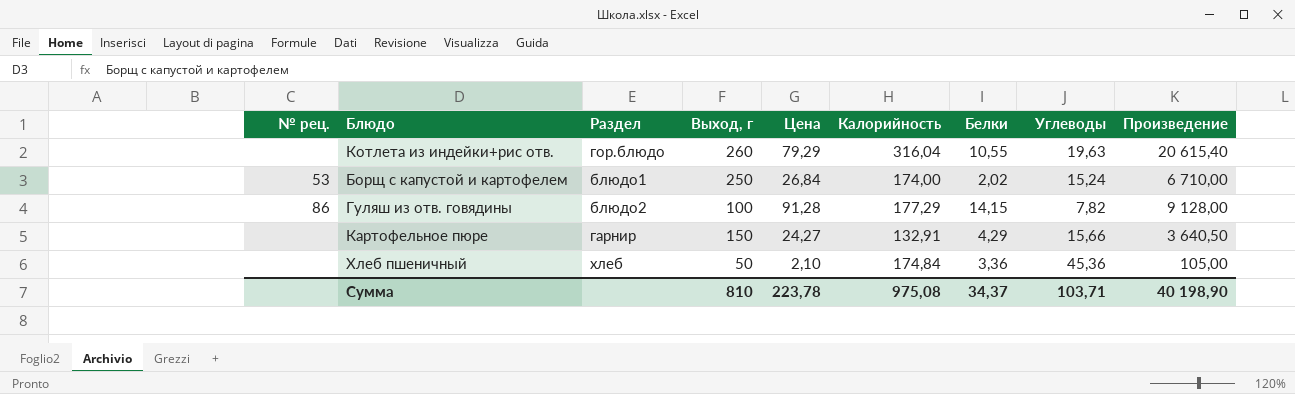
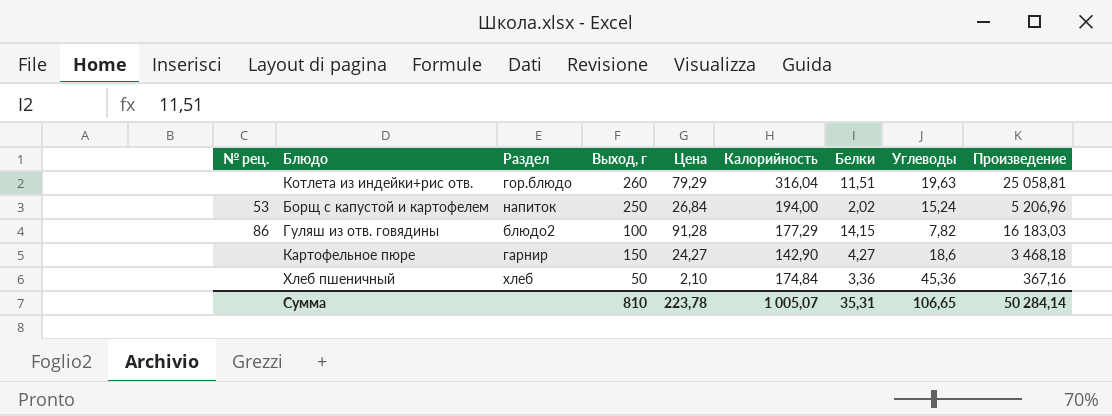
column Произведение | formula: [Выход, г] * [Цена] -> [Цена] * [Калорийность]
Котлета из индейки+рис отв. | Белки: 10,55 -> 11,51
Борщ с капустой и картофелем | Раздел: блюдо1 -> напиток
Борщ с капустой и картофелем | Калорийность: 174,00 -> 194,00
Картофельное пюре | Калорийность: 132,91 -> 142,90
Картофельное пюре | Белки: 4,29 -> 4,27
Картофельное пюре | Углеводы: 15,66 -> 18,6
Сумма | Калорийность: 975,08 -> 1 005,07
Сумма | Белки: 34,37 -> 35,31
Сумма | Углеводы: 103,71 -> 106,65
Сумма | Произведение: 40 198,90 -> 50 284,14

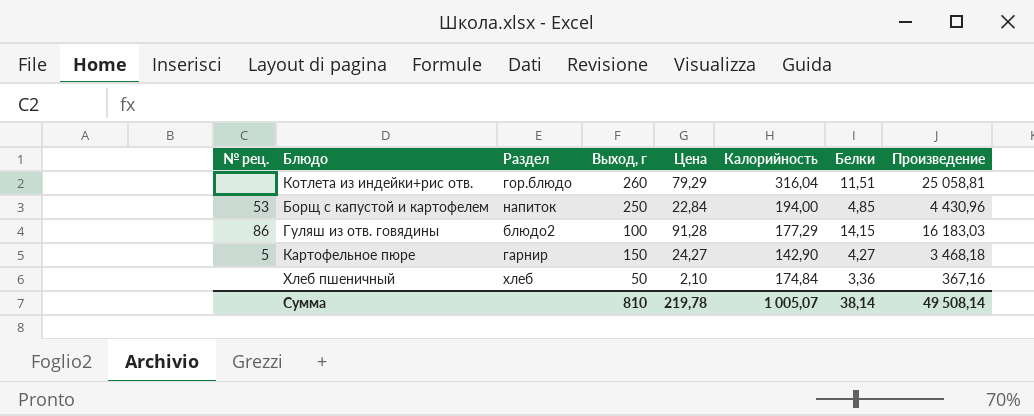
column Углеводы | position: 8 -> none
Борщ с капустой и картофелем | Цена: 26,84 -> 22,84
Борщ с капустой и картофелем | Белки: 2,02 -> 4,85
Борщ с капустой и картофелем | Произведение: 5 206,96 -> 4 430,96
Картофельное пюре | № рец.: none -> 5
Сумма | Цена: 223,78 -> 219,78
Сумма | Белки: 35,31 -> 38,14
Сумма | Произведение: 50 284,14 -> 49 508,14

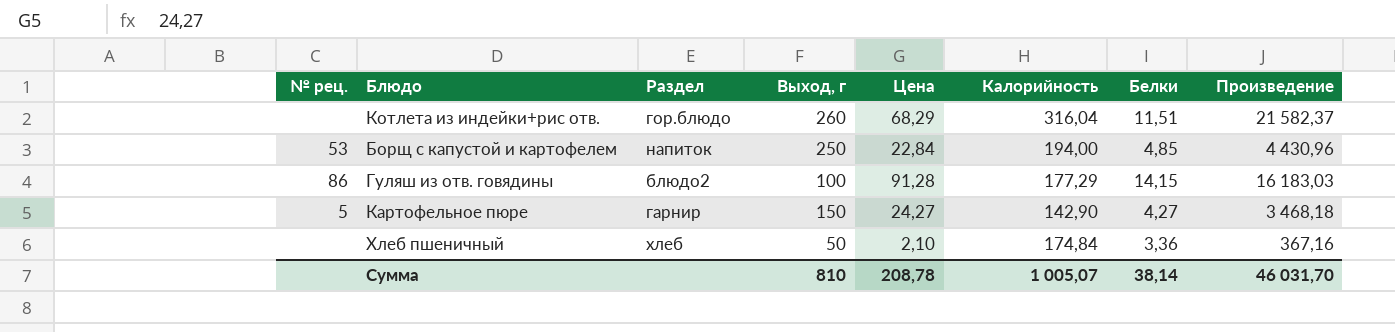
Котлета из индейки+рис отв. | Цена: 79,29 -> 68,29
Котлета из индейки+рис отв. | Произведение: 25 058,81 -> 21 582,37
Сумма | Цена: 219,78 -> 208,78
Сумма | Произведение: 49 508,14 -> 46 031,70

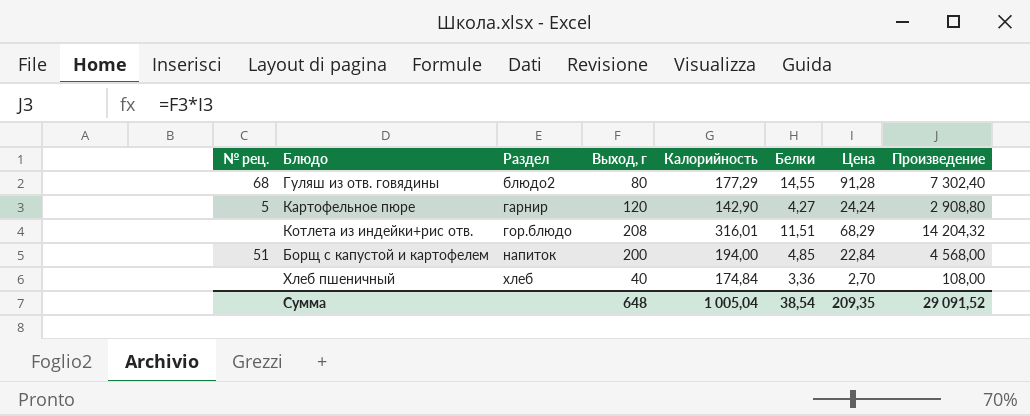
row order: none -> Раздел ascending
column Цена | position: 5 -> 7
column Произведение | formula: [Цена] * [Калорийность] -> [Выход, г] * [Цена]
Гуляш из отв. говядины | № рец.: 86 -> 68
Гуляш из отв. говядины | Выход, г: 100 -> 80
Гуляш из отв. говядины | Белки: 14,15 -> 14,55
Картофельное пюре | Выход, г: 150 -> 120
Картофельное пюре | Цена: 24,27 -> 24,24
Котлета из индейки+рис отв. | Выход, г: 260 -> 208
Котлета из индейки+рис отв. | Калорийность: 316,04 -> 316,01
Борщ с капустой и картофелем | № рец.: 53 -> 51
Борщ с капустой и картофелем | Выход, г: 250 -> 200
Хлеб пшеничный | Выход, г: 50 -> 40
Хлеб пшеничный | Цена: 2,10 -> 2,70
Сумма | Выход, г: 810 -> 648
Сумма | Калорийность: 1 005,07 -> 1 005,04
Сумма | Белки: 38,14 -> 38,54
Сумма | Цена: 208,78 -> 209,35
Сумма | Произведение: 46 031,70 -> 29 091,52

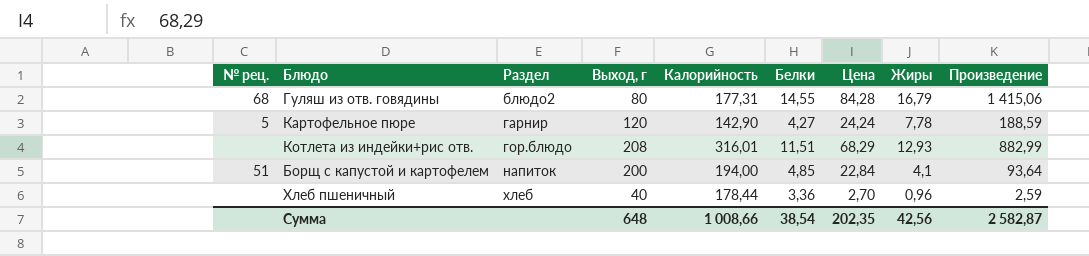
column Жиры | position: none -> 8
column Произведение | formula: [Выход, г] * [Цена] -> [Цена] * [Жиры]
Гуляш из отв. говядины | Калорийность: 177,29 -> 177,31
Гуляш из отв. говядины | Цена: 91,28 -> 84,28
Хлеб пшеничный | Калорийность: 174,84 -> 178,44
Сумма | Калорийность: 1 005,04 -> 1 008,66
Сумма | Цена: 209,35 -> 202,35
Сумма | Произведение: 29 091,52 -> 2 582,87

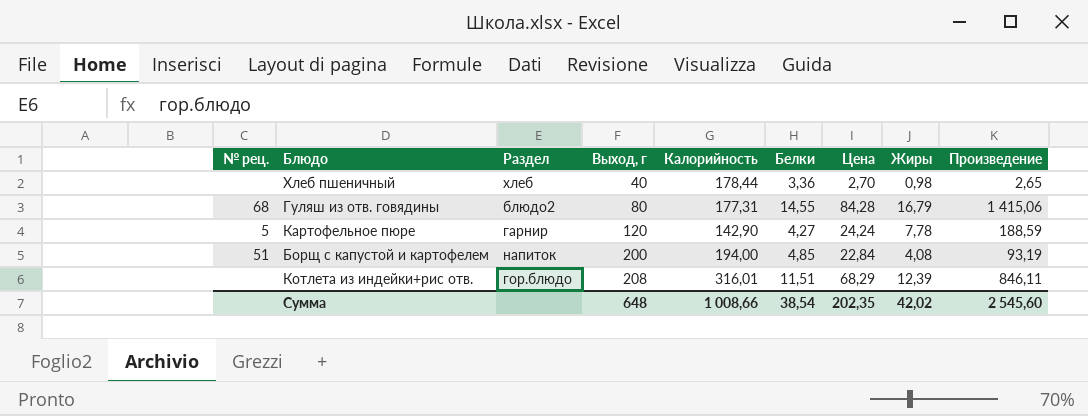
row order: Раздел ascending -> Выход, г ascending
Хлеб пшеничный | Жиры: 0,96 -> 0,98
Хлеб пшеничный | Произведение: 2,59 -> 2,65
Борщ с капустой и картофелем | Жиры: 4,1 -> 4,08
Борщ с капустой и картофелем | Произведение: 93,64 -> 93,19
Котлета из индейки+рис отв. | Жиры: 12,93 -> 12,39
Котлета из индейки+рис отв. | Произведение: 882,99 -> 846,11
Сумма | Жиры: 42,56 -> 42,02
Сумма | Произведение: 2 582,87 -> 2 545,60

